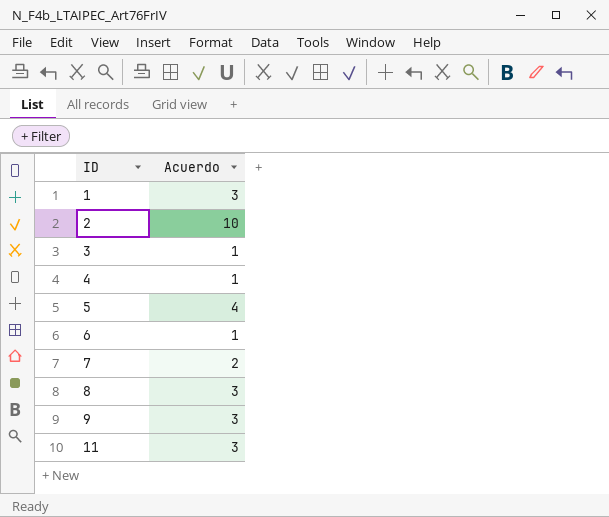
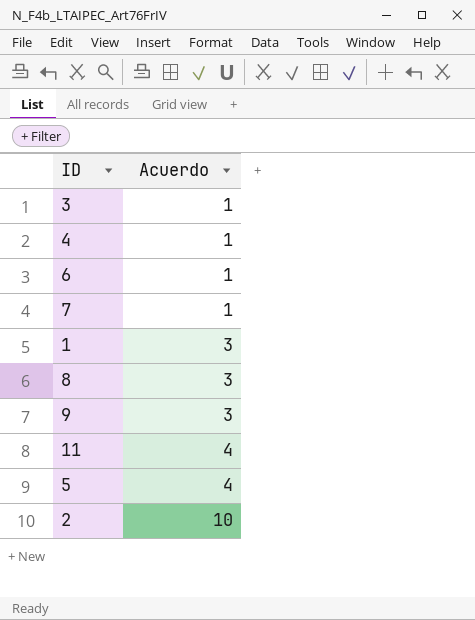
row order: ID ascending -> Acuerdo ascending
7 | Acuerdo: 2 -> 1
11 | Acuerdo: 3 -> 4

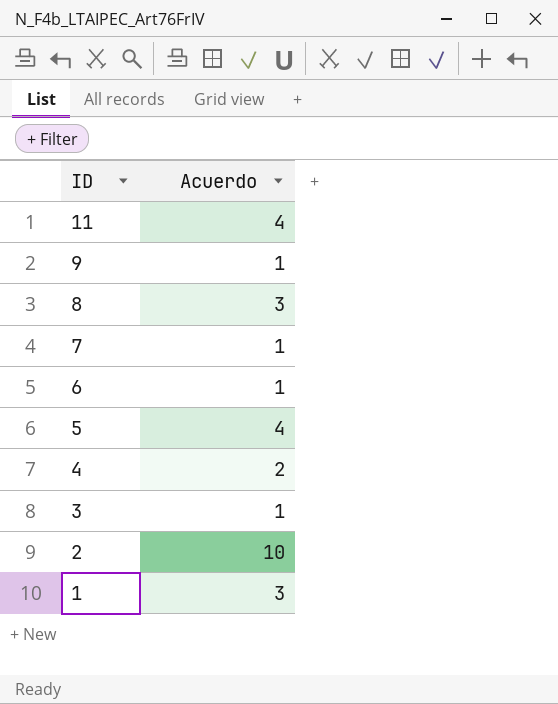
row order: Acuerdo ascending -> ID descending
9 | Acuerdo: 3 -> 1
4 | Acuerdo: 1 -> 2

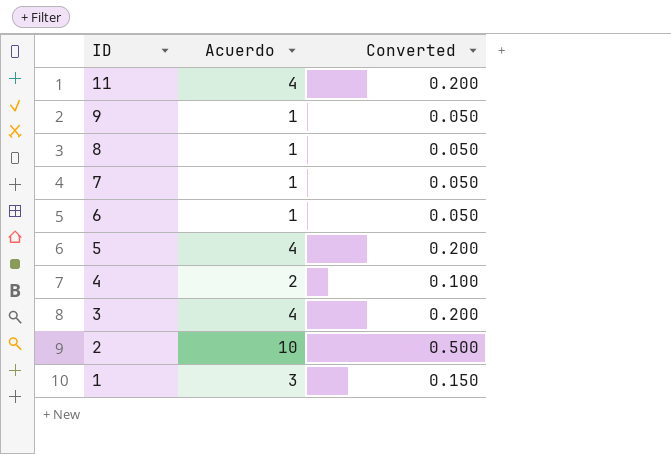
column Converted | formula: none -> [Acuerdo] * 0.05
8 | Acuerdo: 3 -> 1
3 | Acuerdo: 1 -> 4

